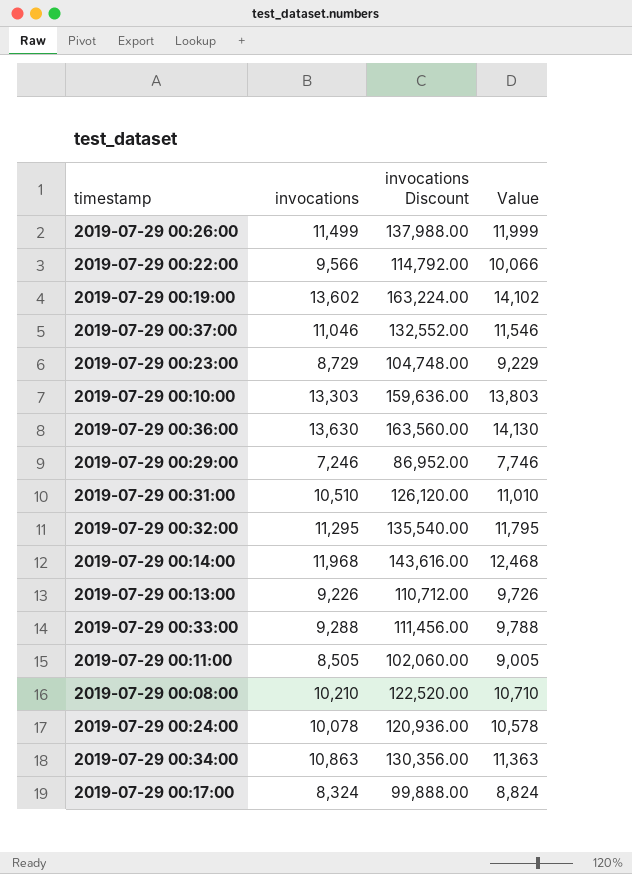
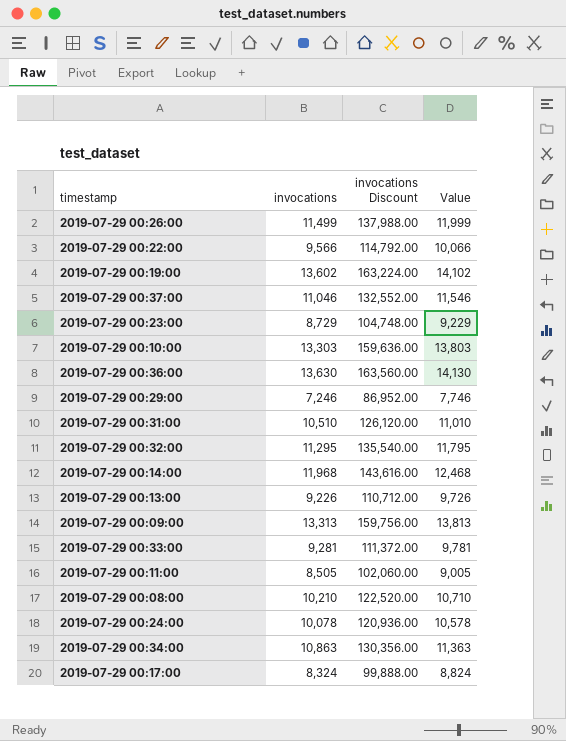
row 2019-07-29 00:09:00: none -> 13,313 | 159,756.00 | 13,813
2019-07-29 00:33:00 | invocations: 9,288 -> 9,281
2019-07-29 00:33:00 | invocations Discount: 111,456.00 -> 111,372.00
2019-07-29 00:33:00 | Value: 9,788 -> 9,781

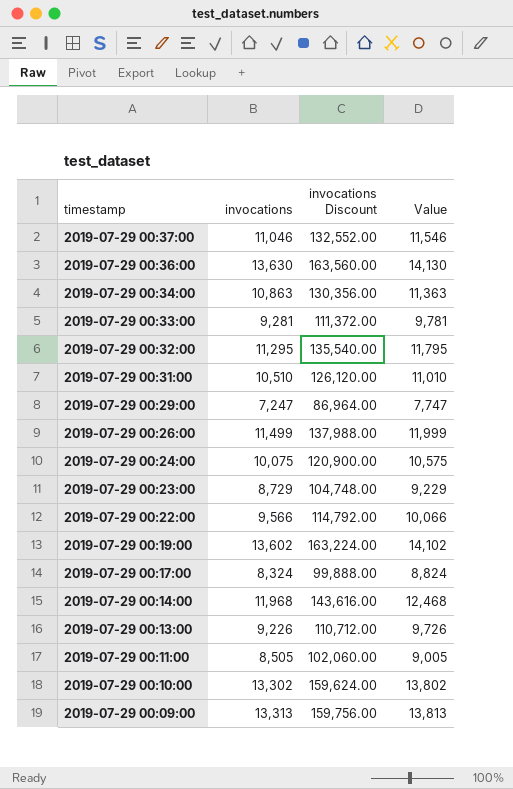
row order: none -> timestamp descending
row 2019-07-29 00:08:00: 10,210 | 122,520.00 | 10,710 -> none
2019-07-29 00:29:00 | invocations: 7,246 -> 7,247
2019-07-29 00:29:00 | invocations Discount: 86,952.00 -> 86,964.00
2019-07-29 00:29:00 | Value: 7,746 -> 7,747
2019-07-29 00:24:00 | invocations: 10,078 -> 10,075
2019-07-29 00:24:00 | invocations Discount: 120,936.00 -> 120,900.00
2019-07-29 00:24:00 | Value: 10,578 -> 10,575
2019-07-29 00:10:00 | invocations: 13,303 -> 13,302
2019-07-29 00:10:00 | invocations Discount: 159,636.00 -> 159,624.00
2019-07-29 00:10:00 | Value: 13,803 -> 13,802

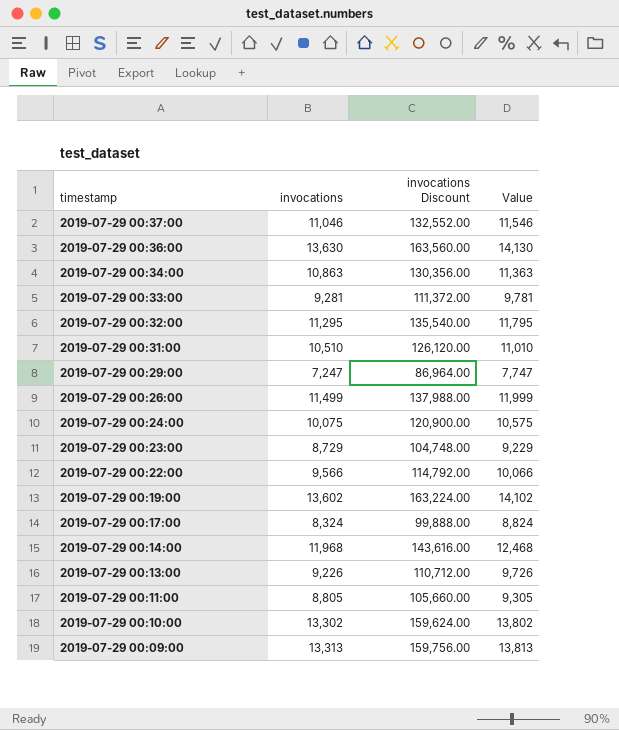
2019-07-29 00:11:00 | invocations: 8,505 -> 8,805
2019-07-29 00:11:00 | invocations Discount: 102,060.00 -> 105,660.00
2019-07-29 00:11:00 | Value: 9,005 -> 9,305

